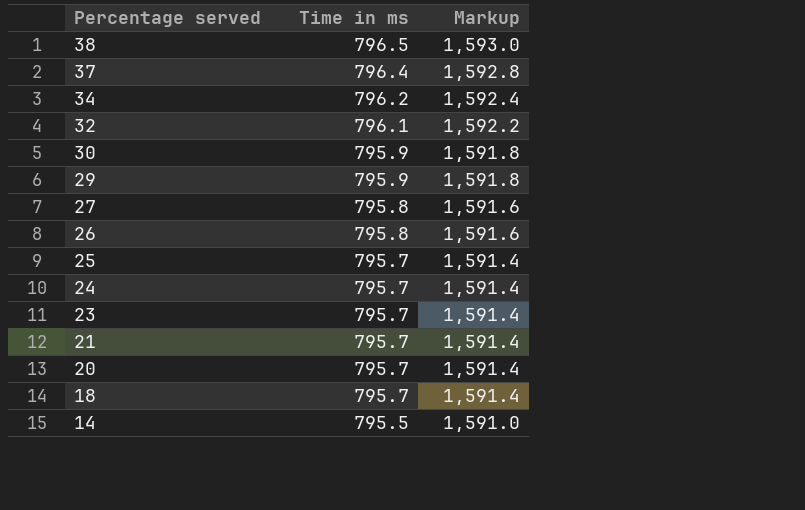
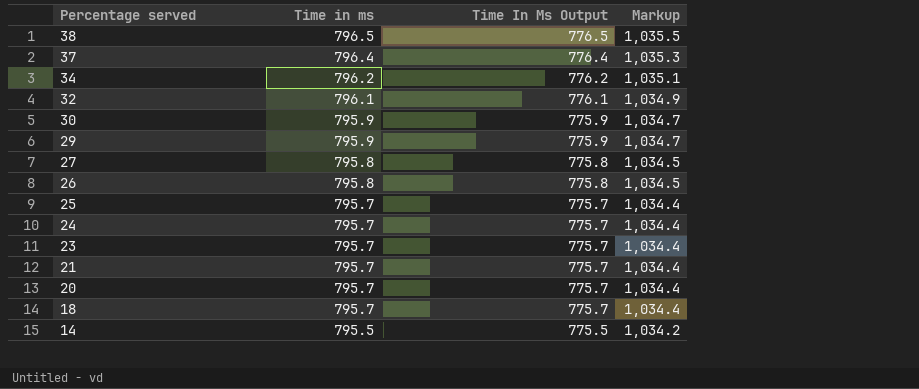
column Time In Ms Output | formula: none -> [Time in ms] - 20
column Markup | formula: [Time in ms] * 2 -> [Time in ms] * 1.3

